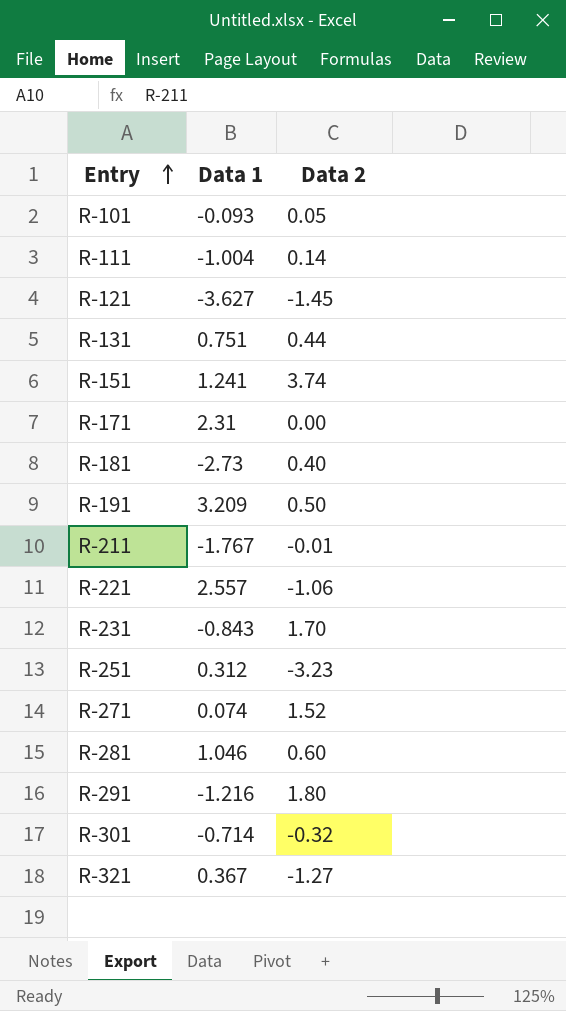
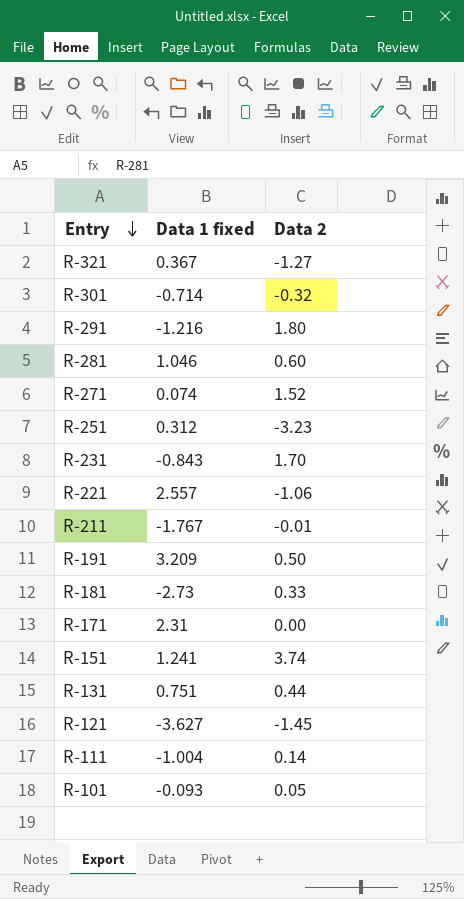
row order: Entry ascending -> Entry descending
column name: Data 1 -> Data 1 fixed
R-181 | Data 2: 0.40 -> 0.33

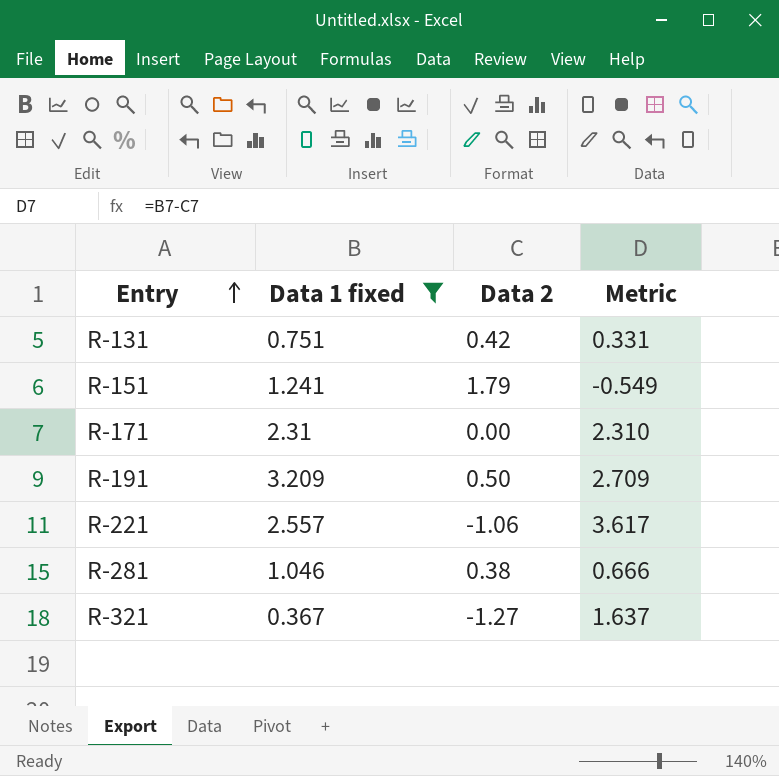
filter: none -> Data 1 fixed >= 0.367
row order: Entry descending -> Entry ascending
column Metric | formula: none -> [Data 1 fixed] - [Data 2]
R-131 | Data 2: 0.44 -> 0.42
R-151 | Data 2: 3.74 -> 1.79
R-281 | Data 2: 0.60 -> 0.38

